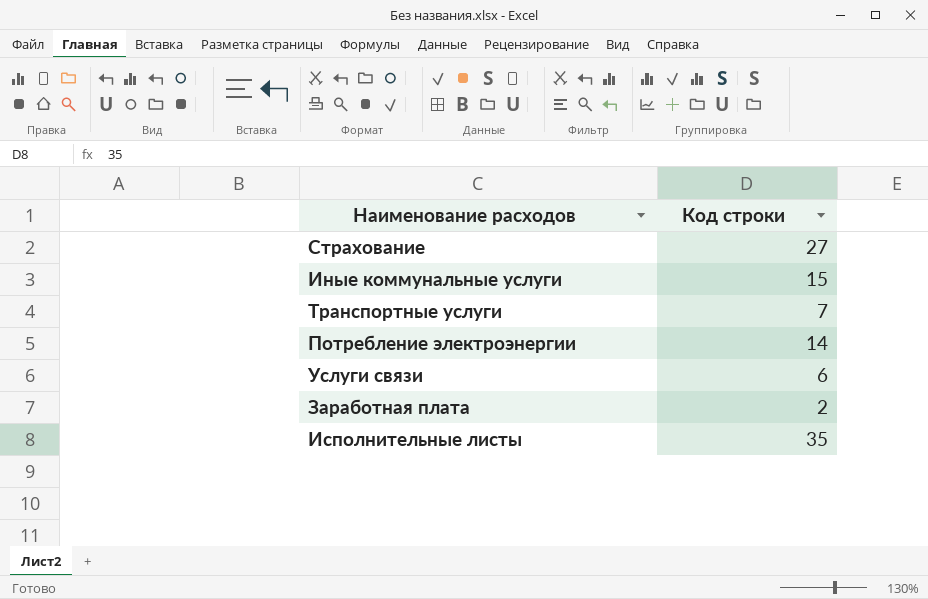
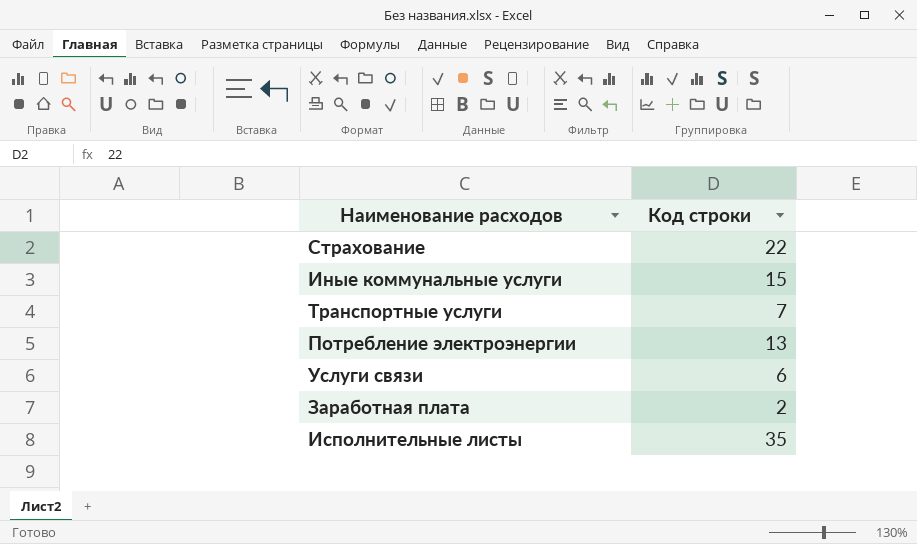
Страхование | Код строки: 27 -> 22
Потребление электроэнергии | Код строки: 14 -> 13

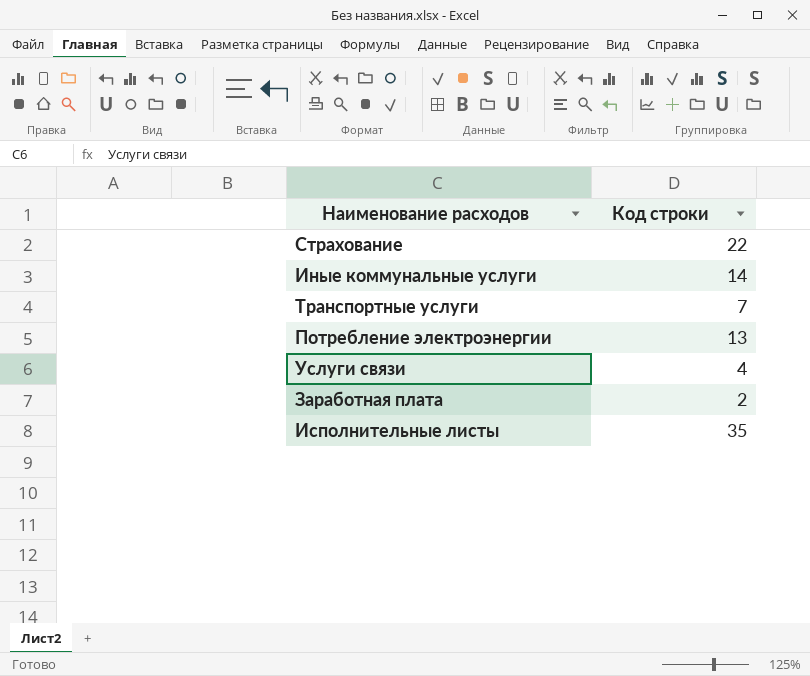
Иные коммунальные услуги | Код строки: 15 -> 14
Услуги связи | Код строки: 6 -> 4

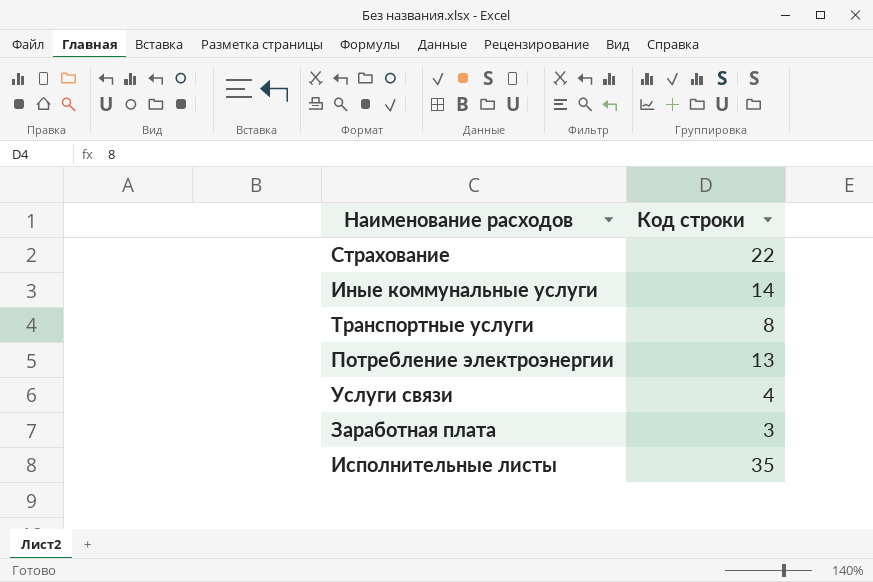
Транспортные услуги | Код строки: 7 -> 8
Заработная плата | Код строки: 2 -> 3

